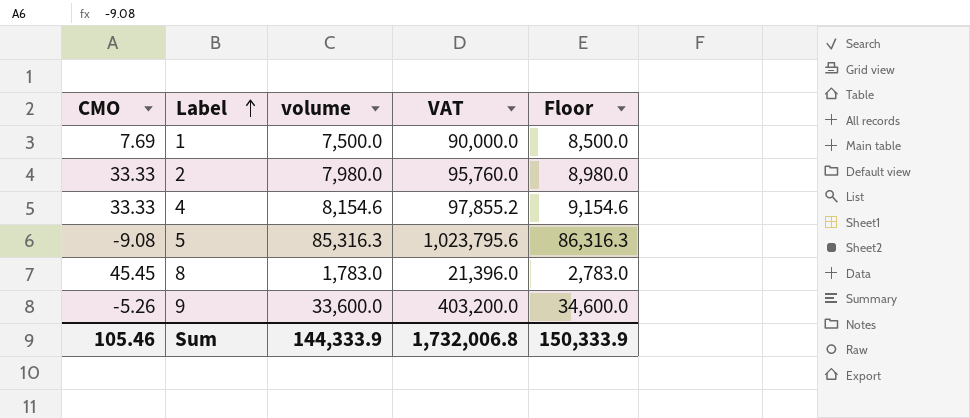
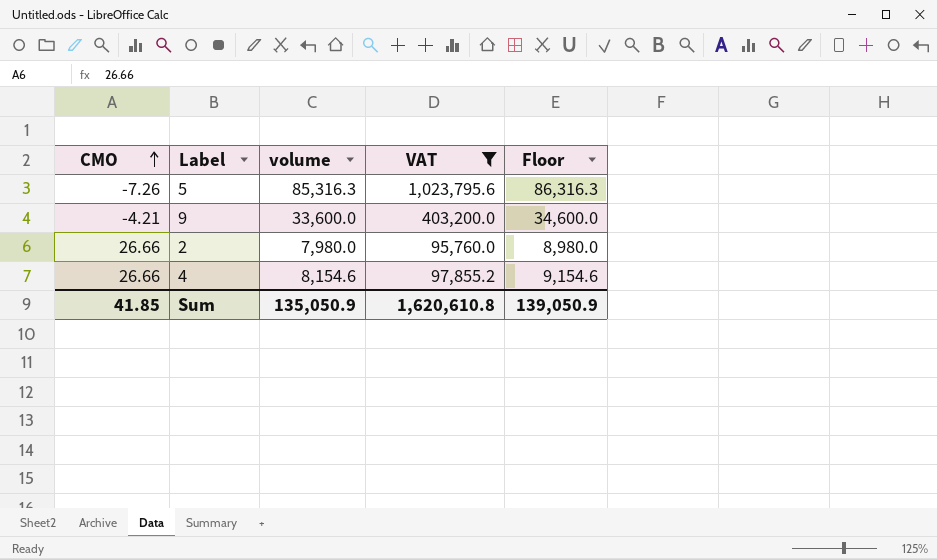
filter: none -> VAT >= 95,760.0
row order: Label ascending -> CMO ascending
5 | CMO: -9.08 -> -7.26
9 | CMO: -5.26 -> -4.21
2 | CMO: 33.33 -> 26.66
4 | CMO: 33.33 -> 26.66
Sum | CMO: 105.46 -> 41.85
Sum | volume: 144,333.9 -> 135,050.9
Sum | VAT: 1,732,006.8 -> 1,620,610.8
Sum | Floor: 150,333.9 -> 139,050.9

